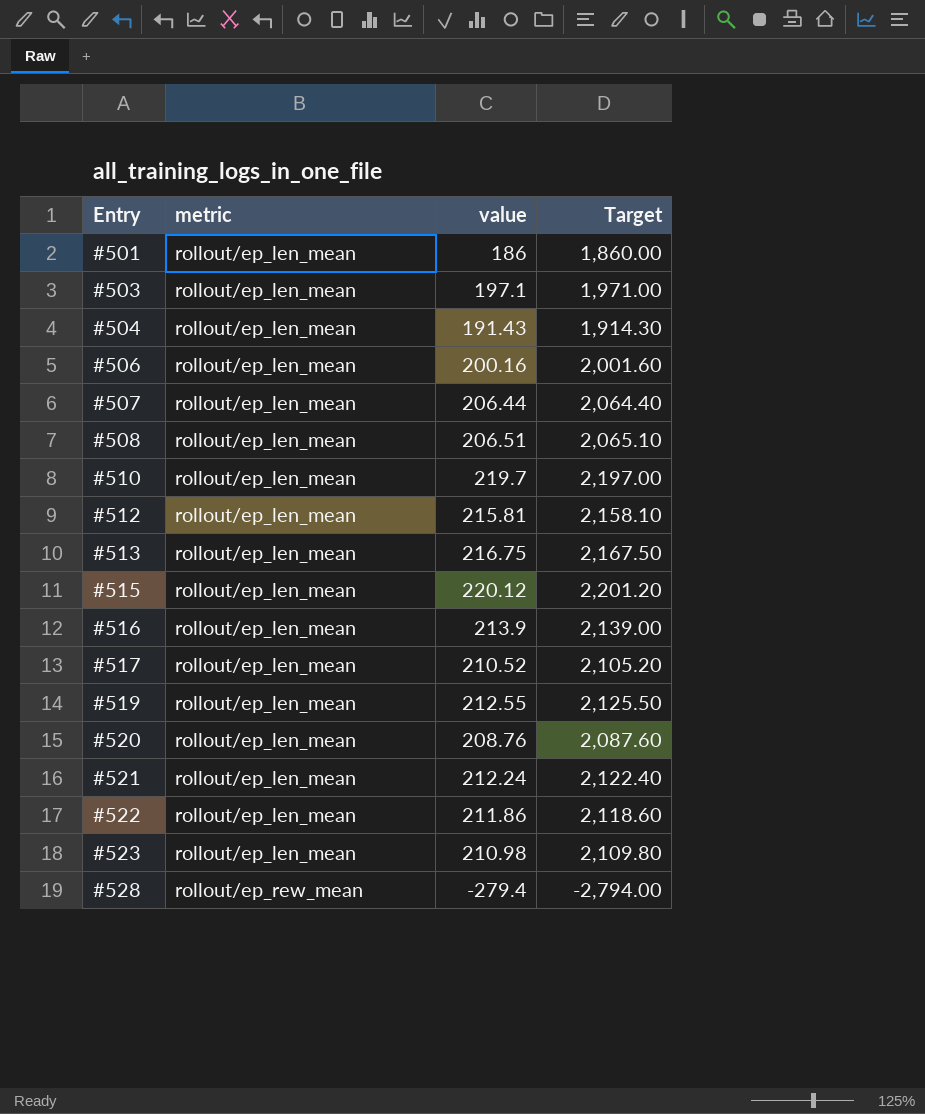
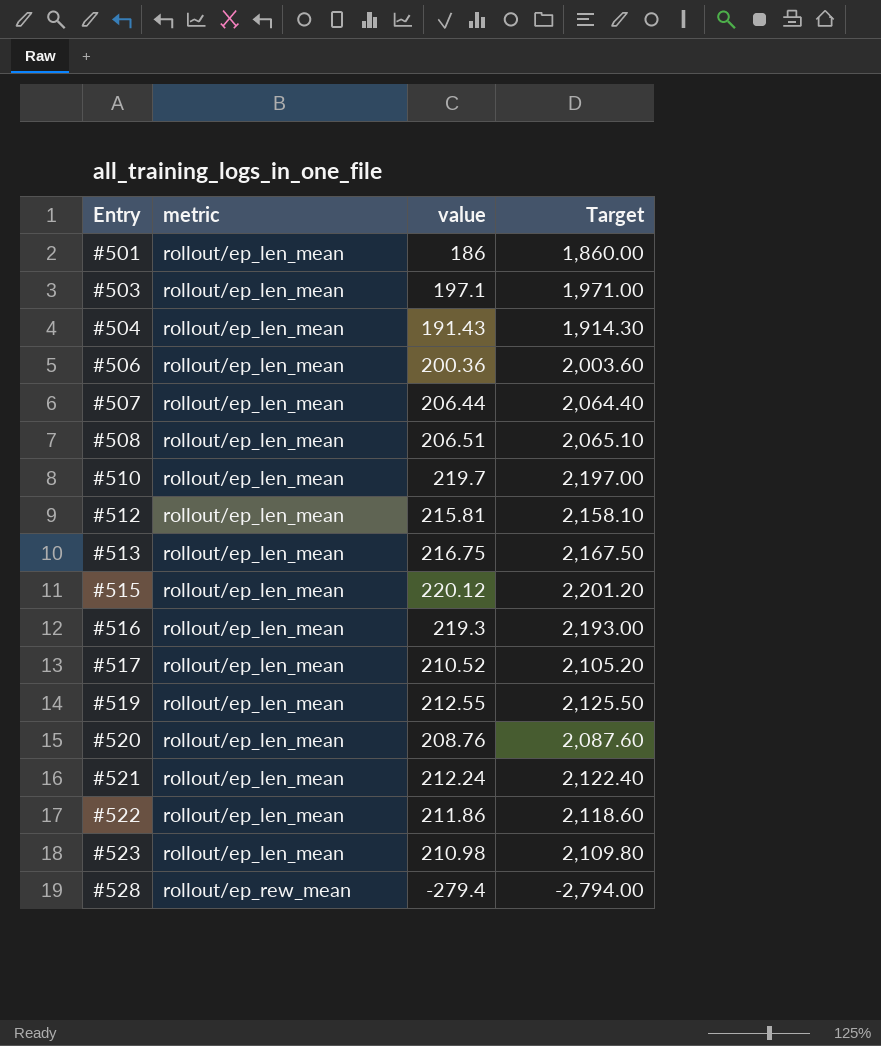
#506 | value: 200.16 -> 200.36
#506 | Target: 2,001.60 -> 2,003.60
#516 | value: 213.9 -> 219.3
#516 | Target: 2,139.00 -> 2,193.00

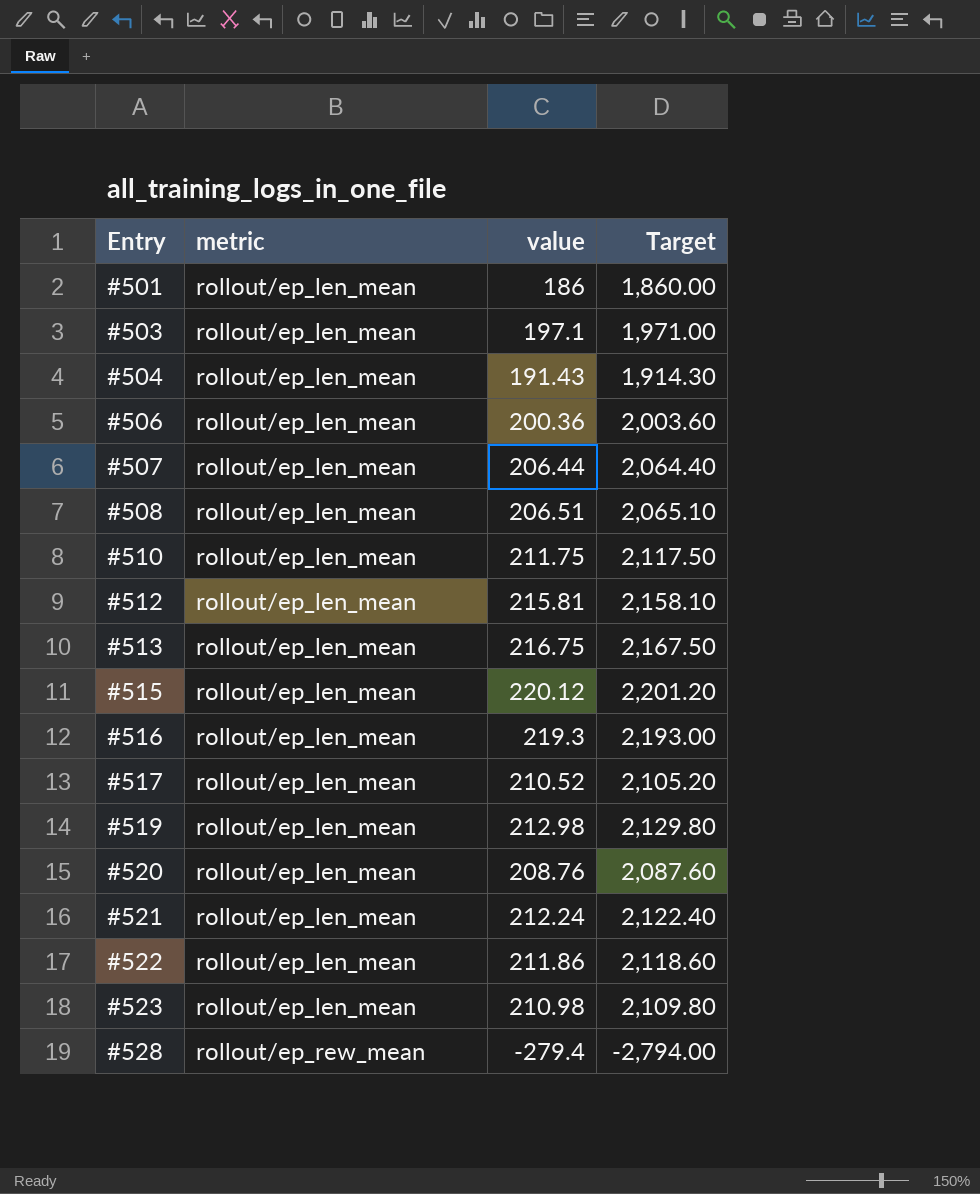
#510 | value: 219.7 -> 211.75
#510 | Target: 2,197.00 -> 2,117.50
#519 | value: 212.55 -> 212.98
#519 | Target: 2,125.50 -> 2,129.80

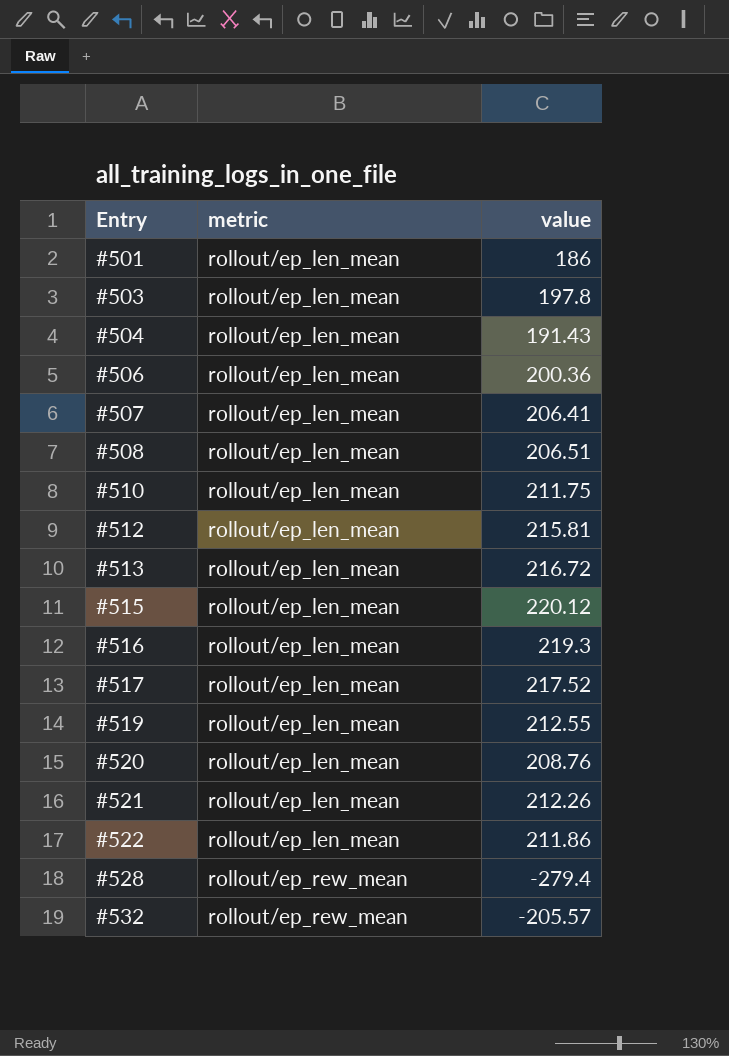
column Target | formula: [value] * 10 -> none
row #523: rollout/ep_len_mean | 210.98 | 2,109.80 -> none
#503 | value: 197.1 -> 197.8
#507 | value: 206.44 -> 206.41
#513 | value: 216.75 -> 216.72
#517 | value: 210.52 -> 217.52
#519 | value: 212.98 -> 212.55
#521 | value: 212.24 -> 212.26
row #532: none -> rollout/ep_rew_mean | -205.57

